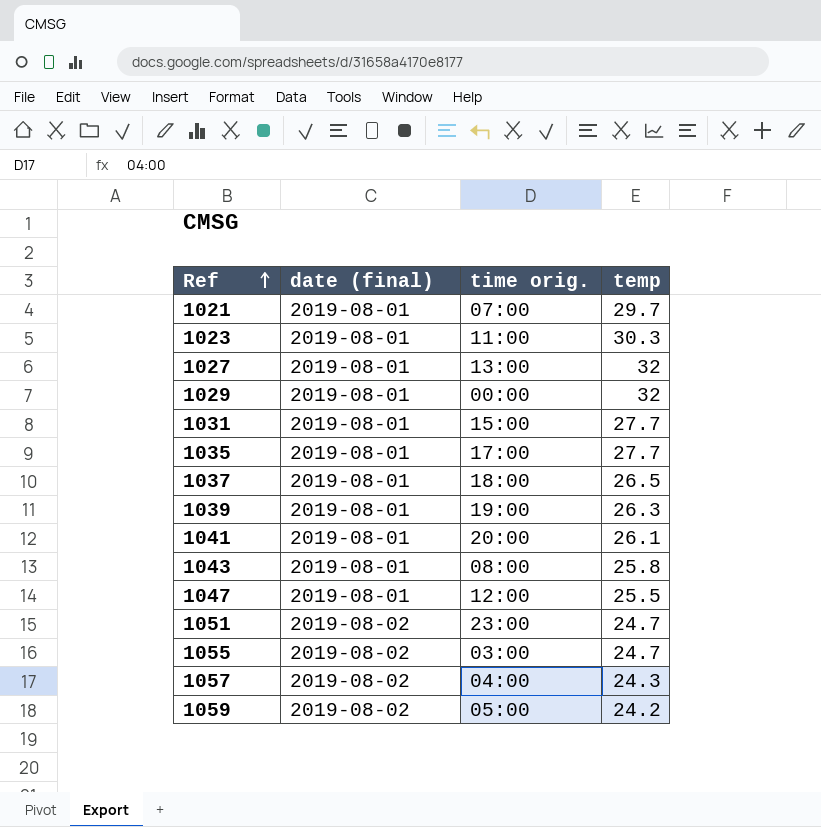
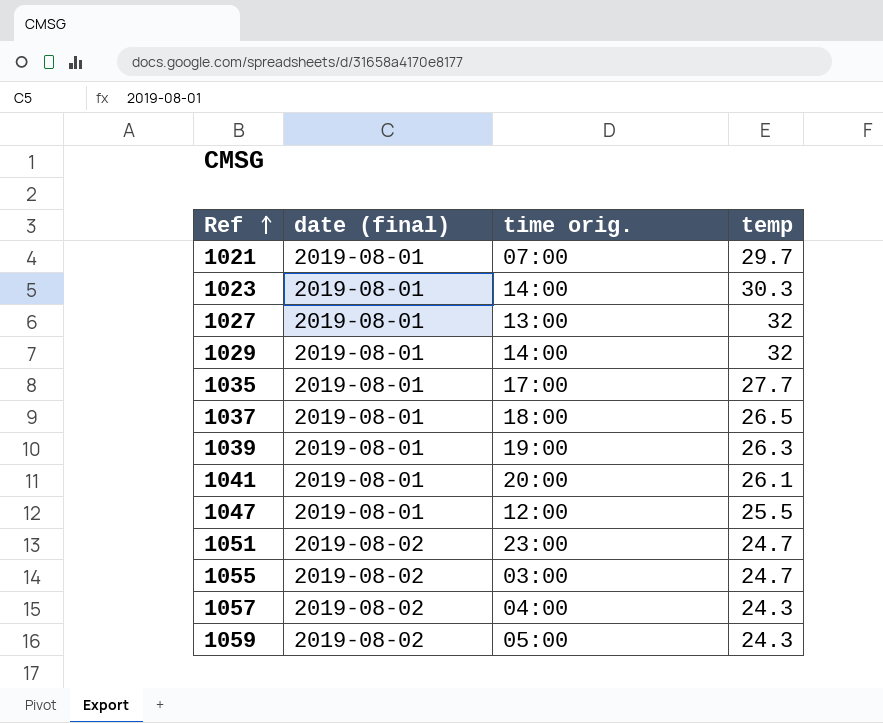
row 1031: 2019-08-01 | 15:00 | 27.7 -> none
row 1043: 2019-08-01 | 08:00 | 25.8 -> none
1023 | time orig.: 11:00 -> 14:00
1029 | time orig.: 00:00 -> 14:00
1059 | temp: 24.2 -> 24.3

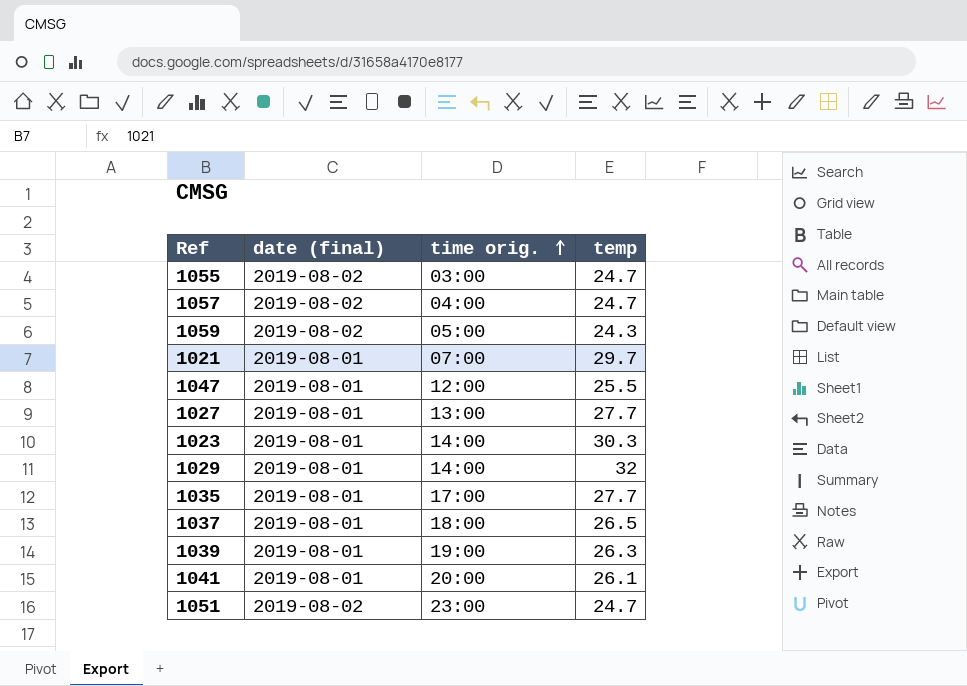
row order: Ref ascending -> time orig. ascending
1057 | temp: 24.3 -> 24.7
1027 | temp: 32 -> 27.7

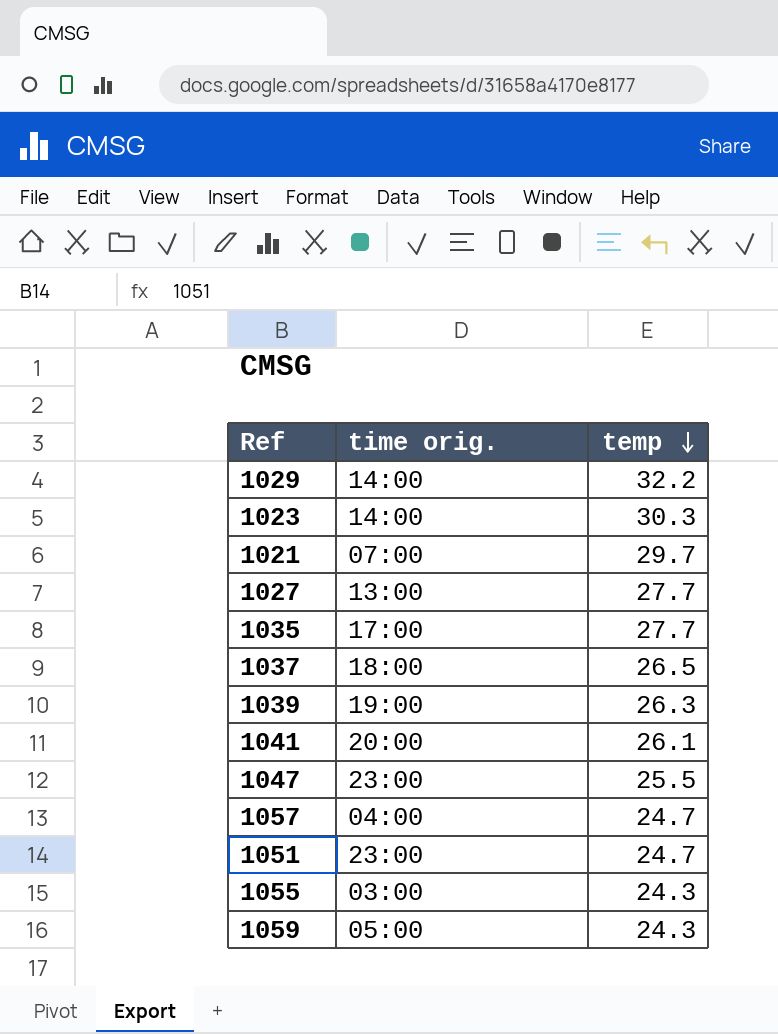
row order: time orig. ascending -> temp descending
column date (final) | position: 2 -> none
1029 | temp: 32 -> 32.2
1047 | time orig.: 12:00 -> 23:00
1055 | temp: 24.7 -> 24.3

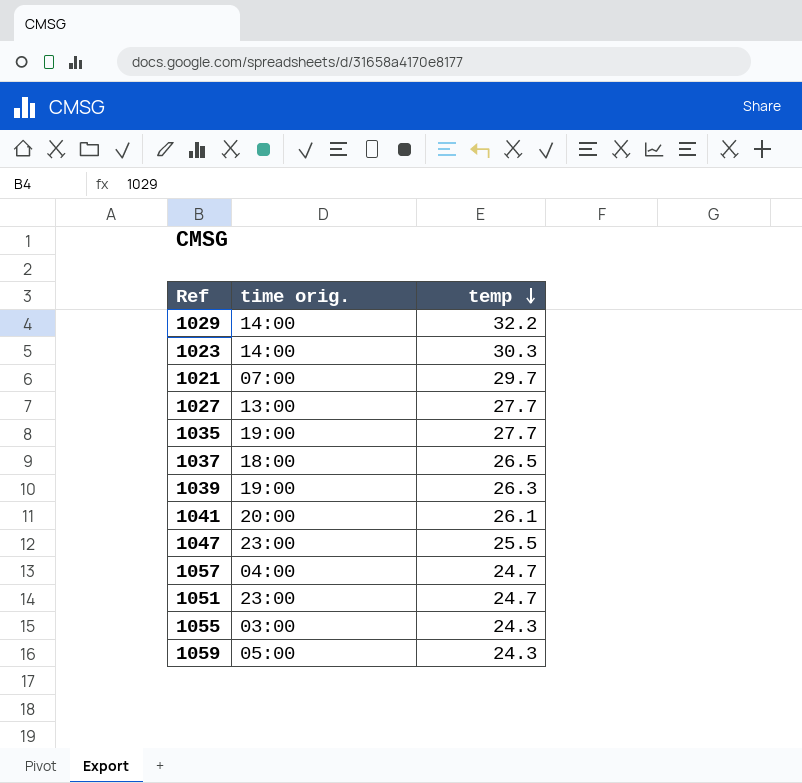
1035 | time orig.: 17:00 -> 19:00

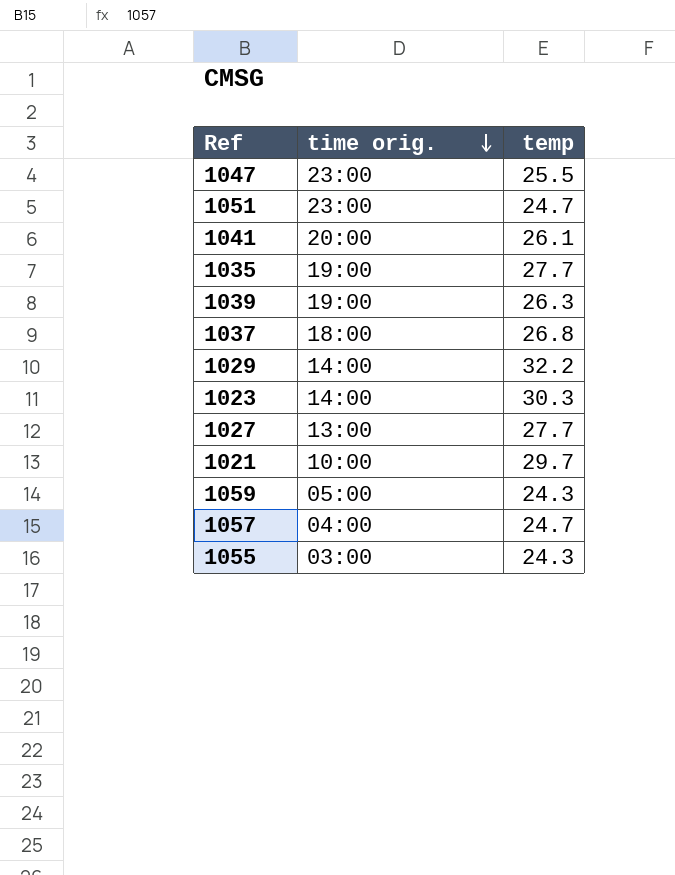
row order: temp descending -> time orig. descending
1037 | temp: 26.5 -> 26.8
1021 | time orig.: 07:00 -> 10:00

